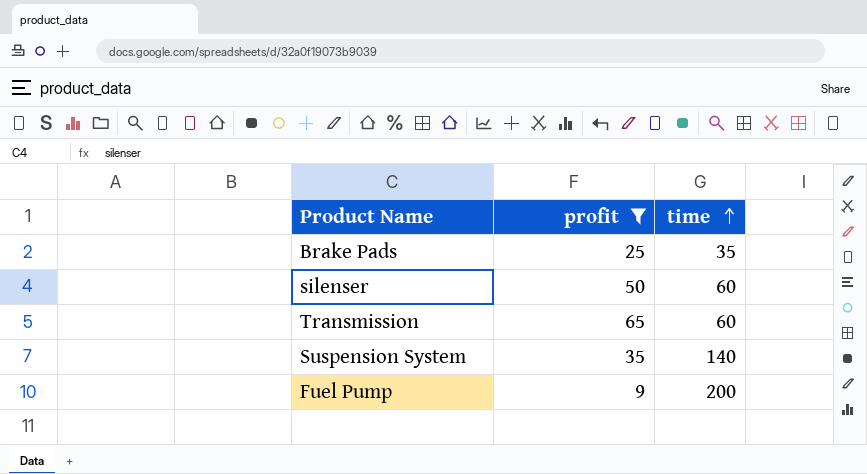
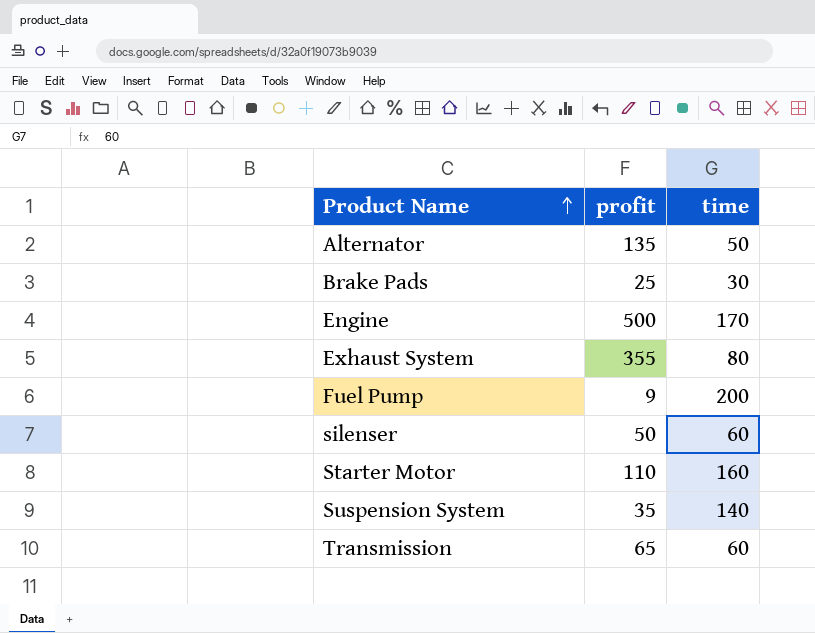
filter: profit <= 65 -> none
row order: time ascending -> Product Name ascending
Brake Pads | time: 35 -> 30

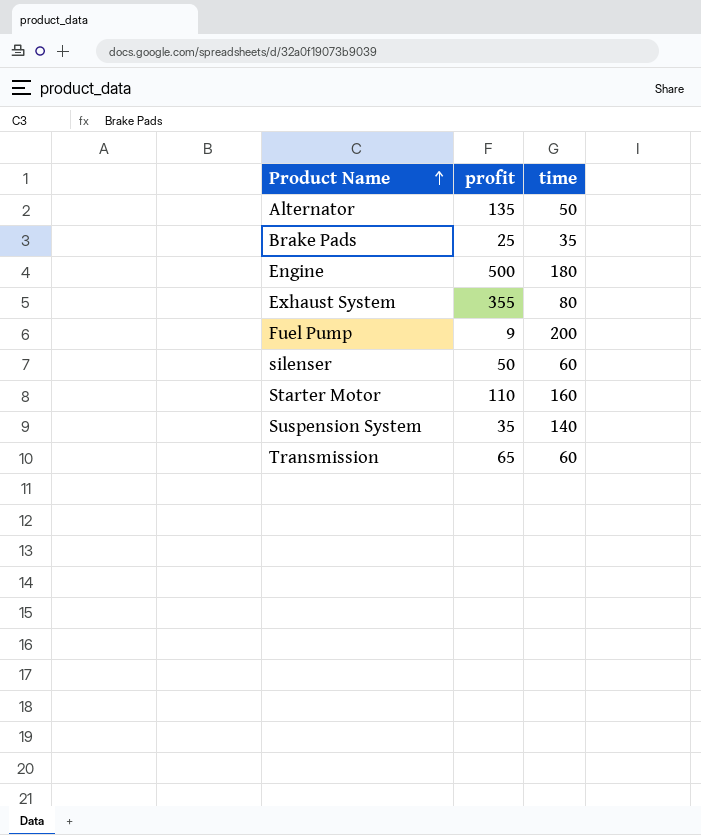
Brake Pads | time: 30 -> 35
Engine | time: 170 -> 180

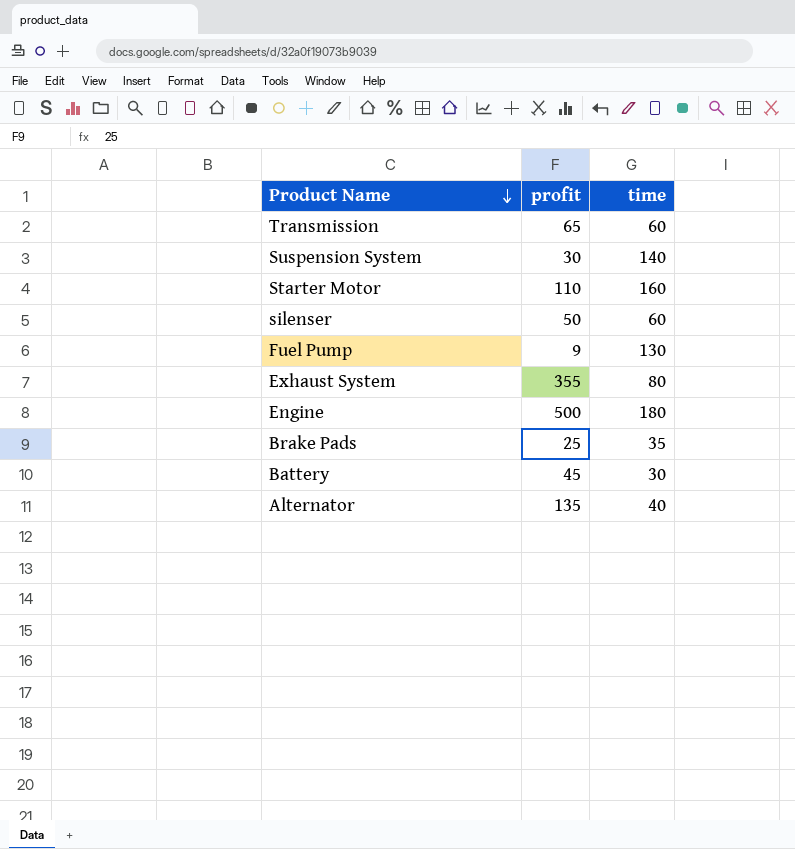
row order: Product Name ascending -> Product Name descending
Suspension System | profit: 35 -> 30
Fuel Pump | time: 200 -> 130
row Battery: none -> 45 | 30
Alternator | time: 50 -> 40

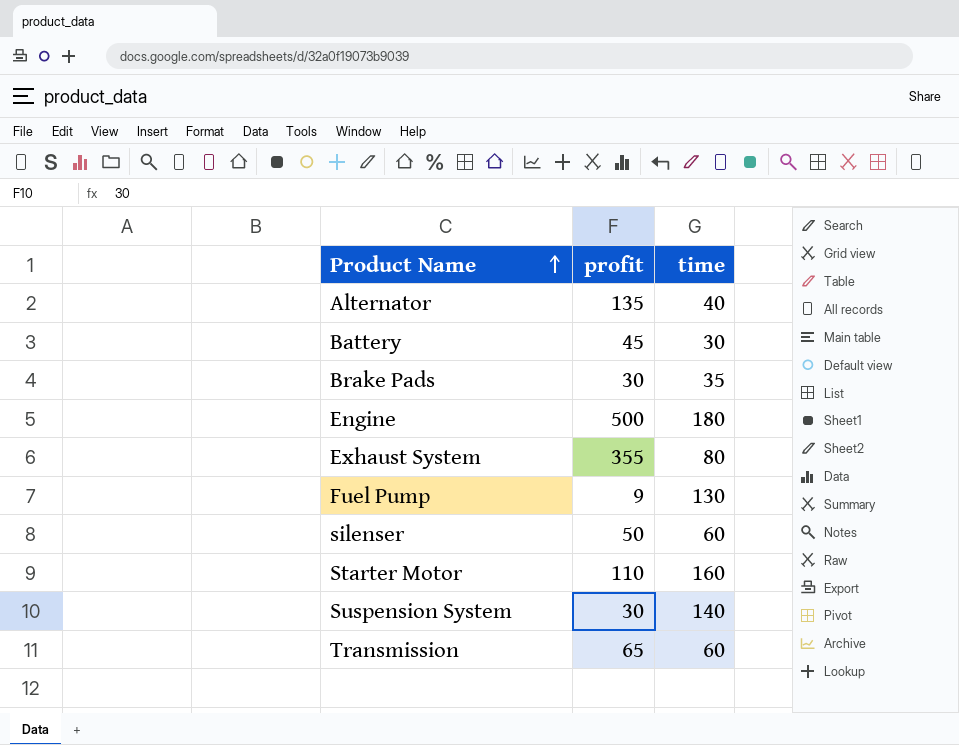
row order: Product Name descending -> Product Name ascending
Brake Pads | profit: 25 -> 30

